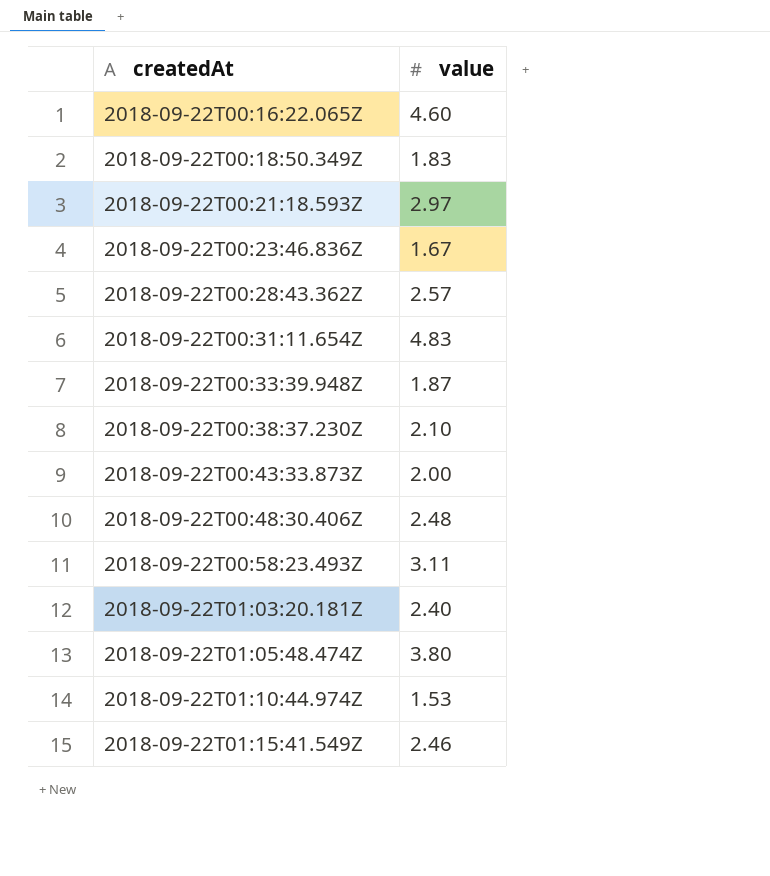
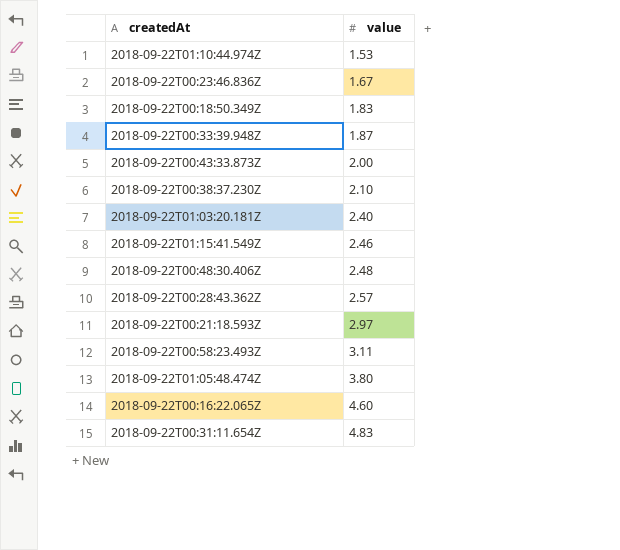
row order: createdAt ascending -> value ascending

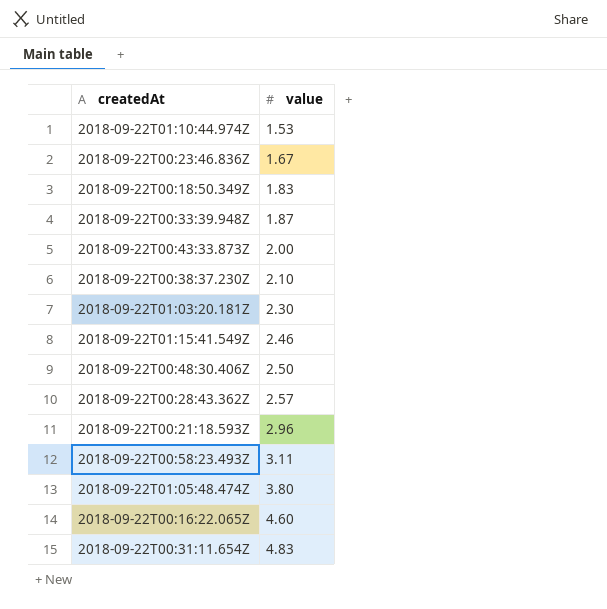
2018-09-22T01:03:20.181Z | value: 2.40 -> 2.30
2018-09-22T00:48:30.406Z | value: 2.48 -> 2.50
2018-09-22T00:21:18.593Z | value: 2.97 -> 2.96

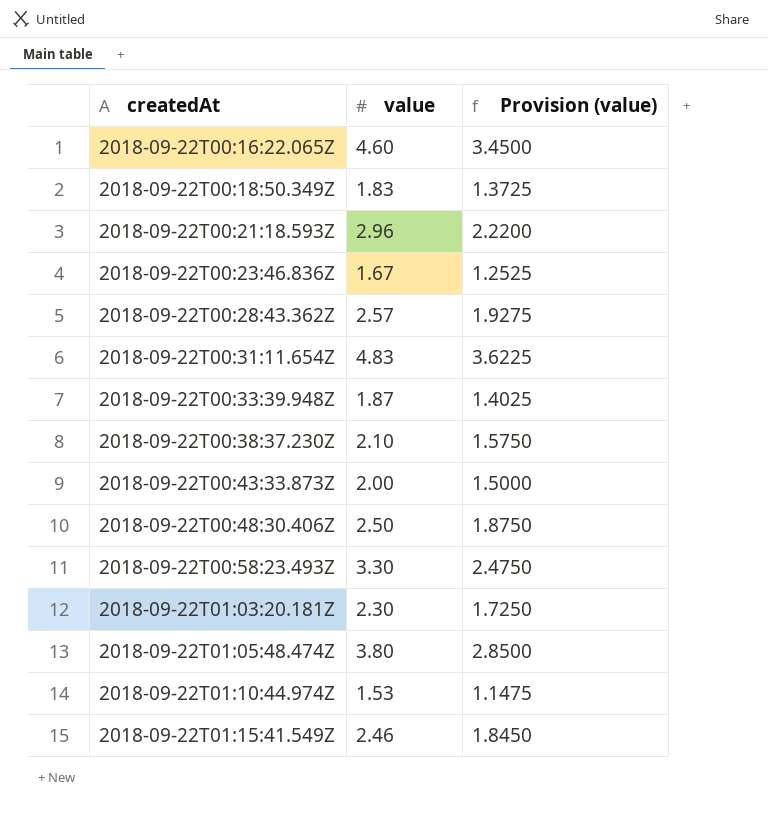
row order: value ascending -> createdAt ascending
column Provision (value) | formula: none -> [value] * 0.75
2018-09-22T00:58:23.493Z | value: 3.11 -> 3.30

